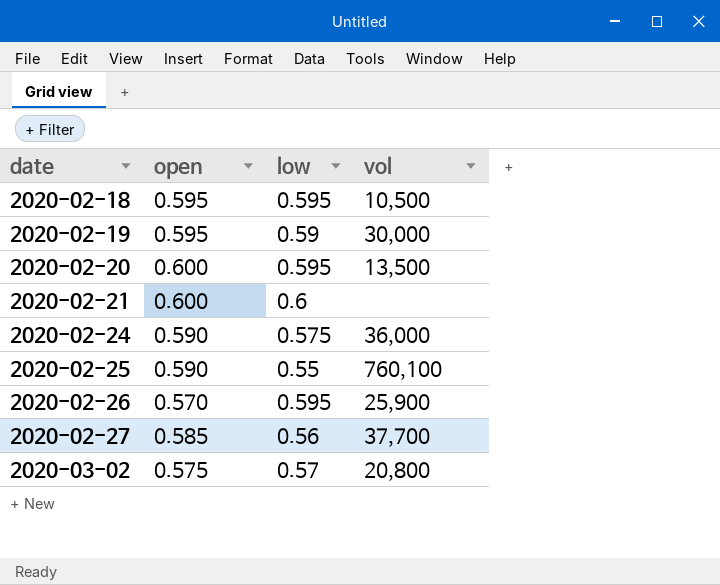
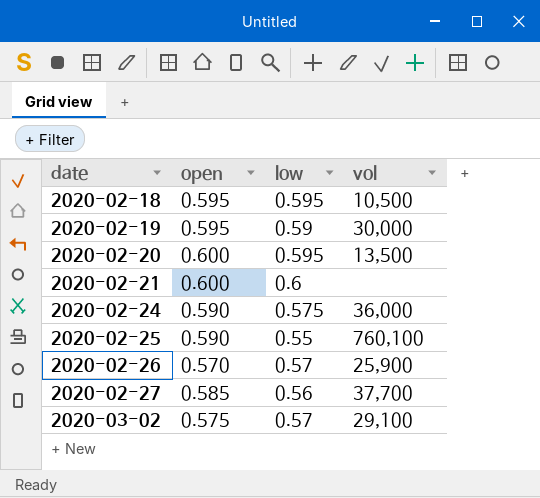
2020-02-26 | low: 0.595 -> 0.57
2020-03-02 | vol: 20,800 -> 29,100

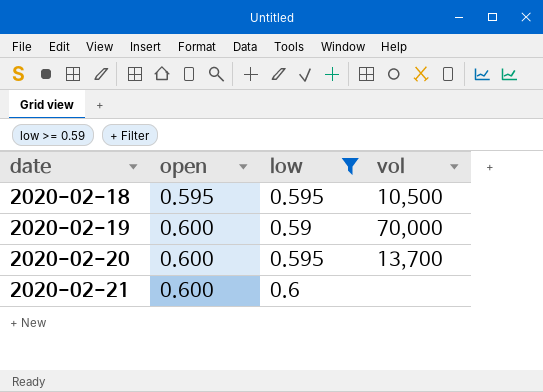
filter: none -> low >= 0.59
2020-02-19 | open: 0.595 -> 0.600
2020-02-19 | vol: 30,000 -> 70,000
2020-02-20 | vol: 13,500 -> 13,700

